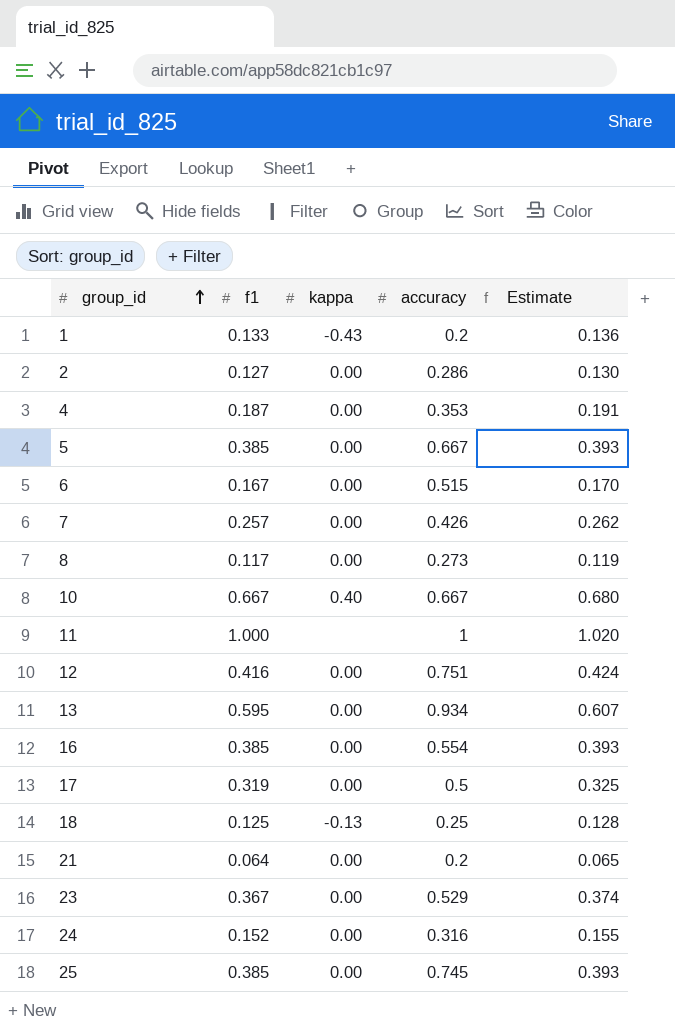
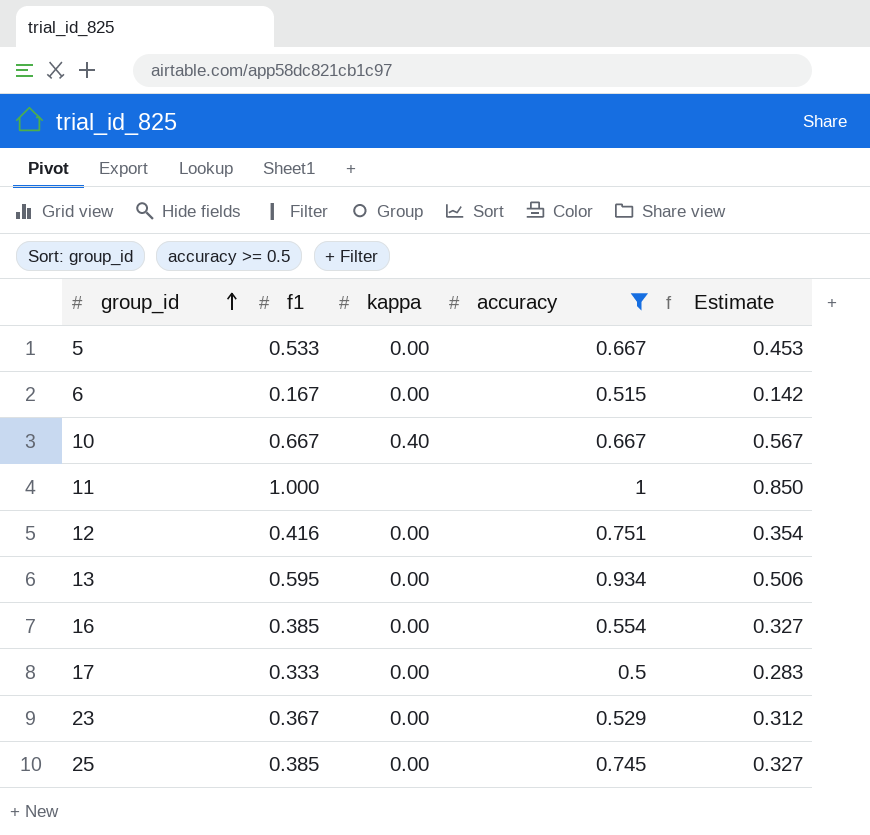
filter: none -> accuracy >= 0.5
column Estimate | formula: [f1] * 1.02 -> [f1] * 0.85
5 | f1: 0.385 -> 0.533
17 | f1: 0.319 -> 0.333

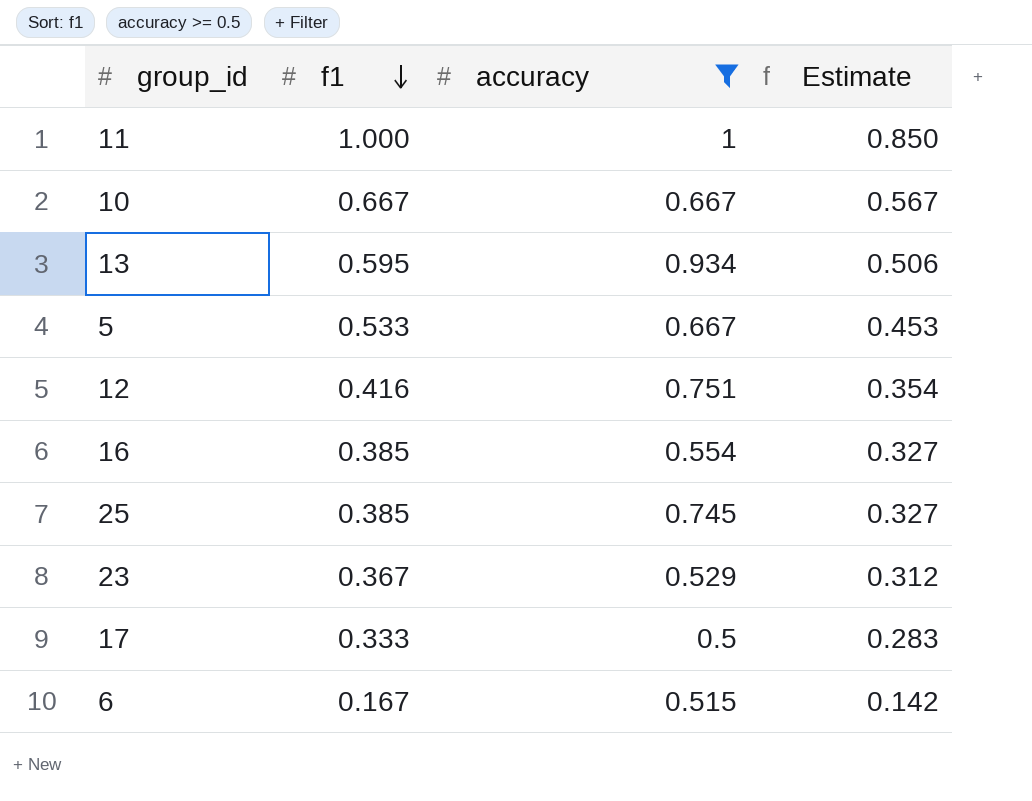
row order: group_id ascending -> f1 descending
column kappa | position: 3 -> none

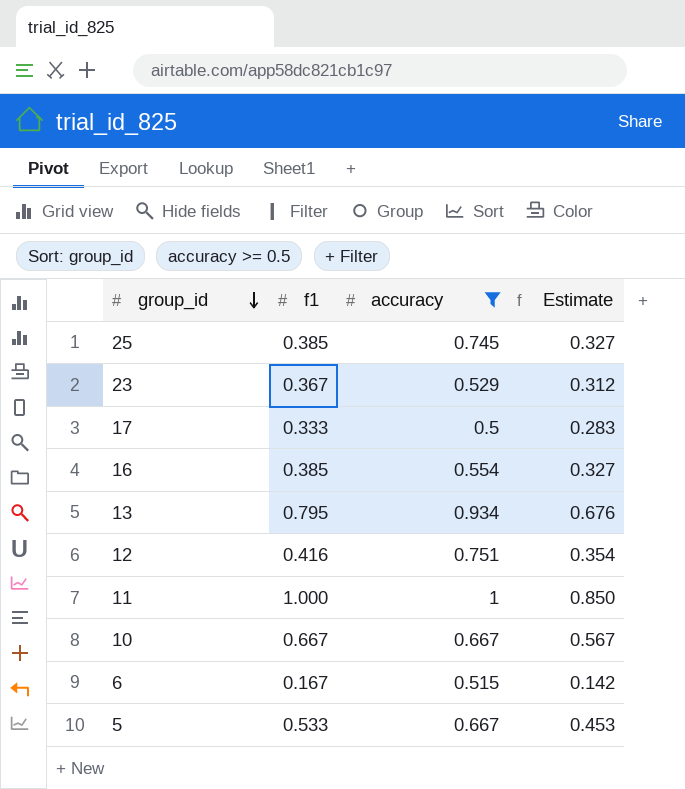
row order: f1 descending -> group_id descending
13 | f1: 0.595 -> 0.795
13 | Estimate: 0.506 -> 0.676

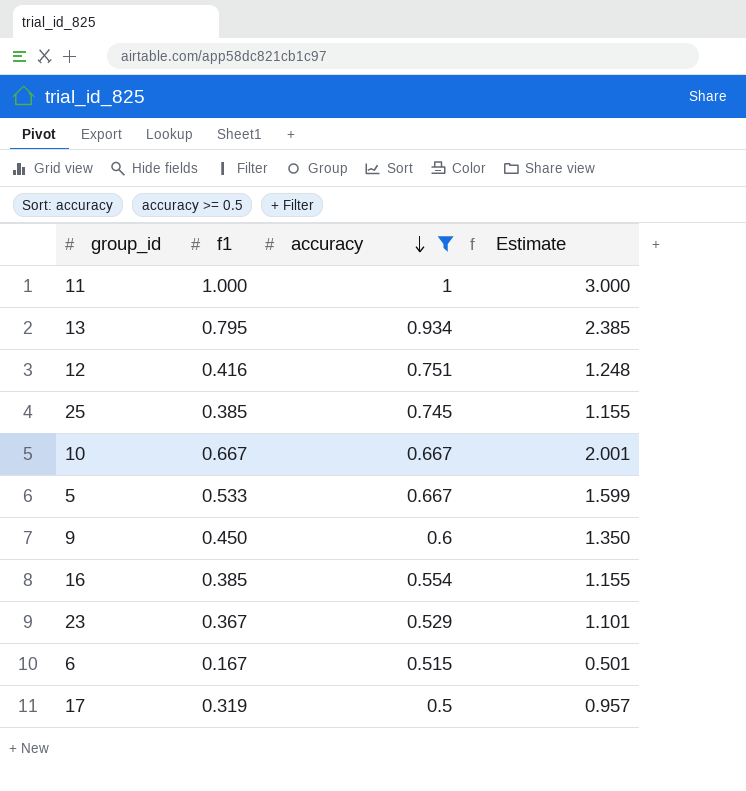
row order: group_id descending -> accuracy descending
column Estimate | formula: [f1] * 0.85 -> [f1] * 3
row 9: none -> 0.450 | 0.6 | 1.350
17 | f1: 0.333 -> 0.319

